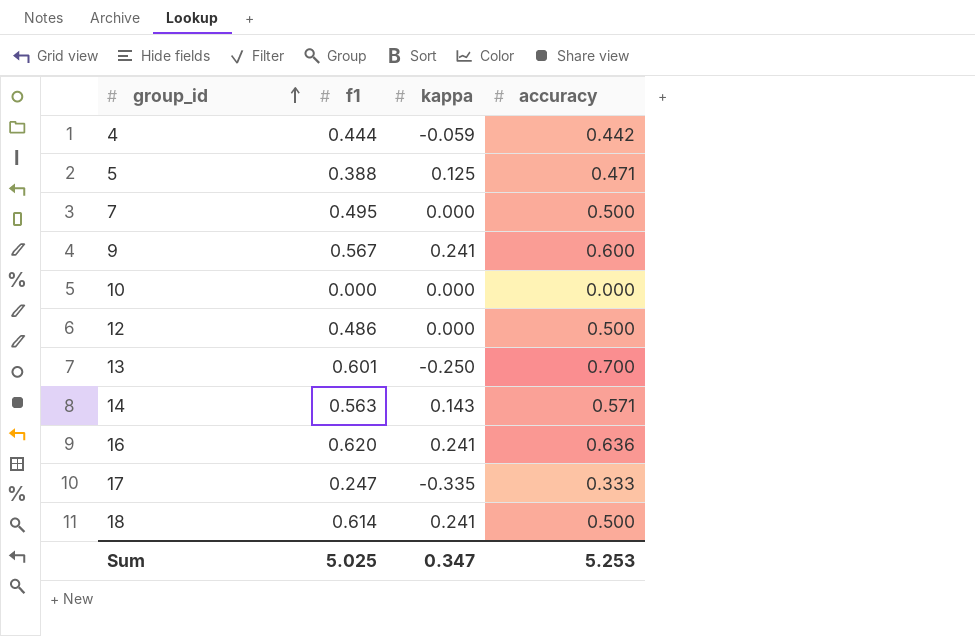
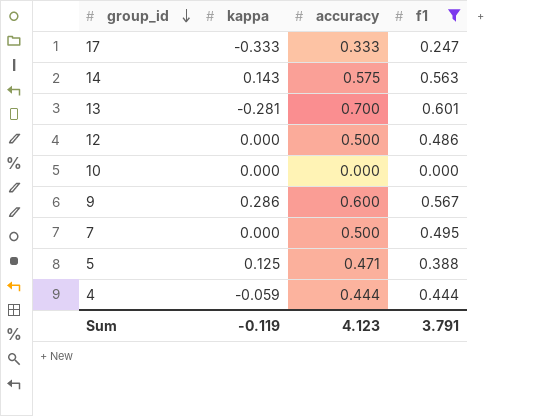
filter: none -> f1 <= 0.601
row order: group_id ascending -> group_id descending
column f1 | position: 2 -> 4
17 | kappa: -0.335 -> -0.333
14 | accuracy: 0.571 -> 0.575
13 | kappa: -0.250 -> -0.281
9 | kappa: 0.241 -> 0.286
4 | accuracy: 0.442 -> 0.444
Sum | kappa: 0.347 -> -0.119
Sum | accuracy: 5.253 -> 4.123
Sum | f1: 5.025 -> 3.791

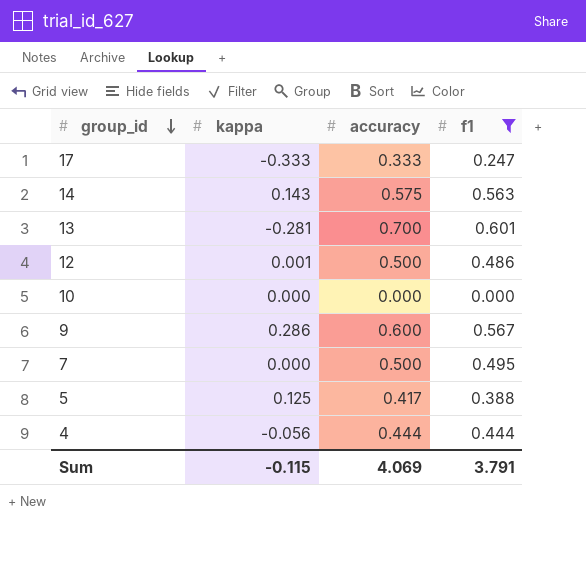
12 | kappa: 0.000 -> 0.001
5 | accuracy: 0.471 -> 0.417
4 | kappa: -0.059 -> -0.056
Sum | kappa: -0.119 -> -0.115
Sum | accuracy: 4.123 -> 4.069

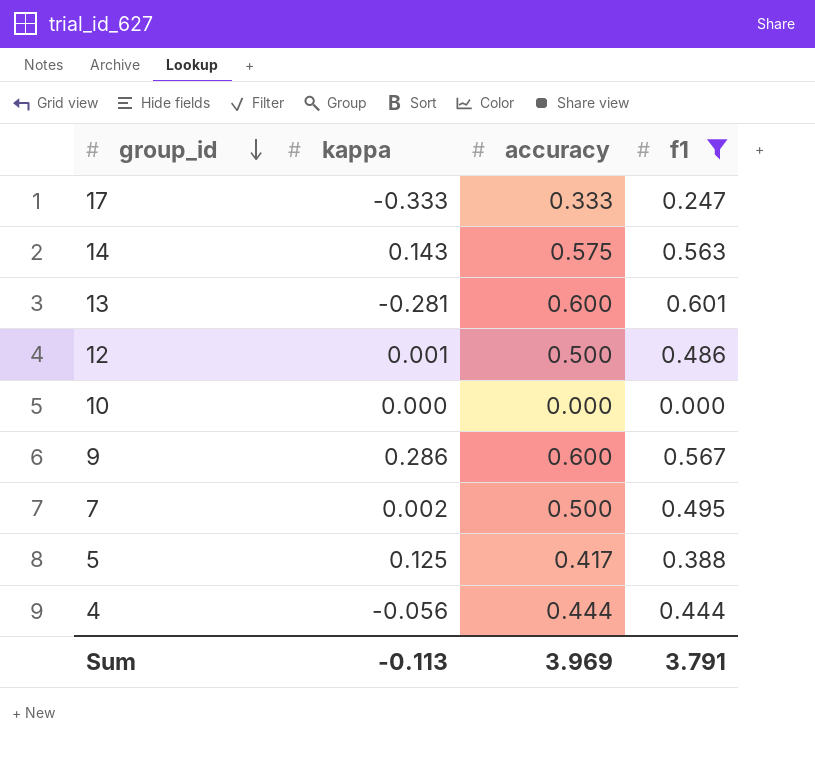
13 | accuracy: 0.700 -> 0.600
7 | kappa: 0.000 -> 0.002
Sum | kappa: -0.115 -> -0.113
Sum | accuracy: 4.069 -> 3.969

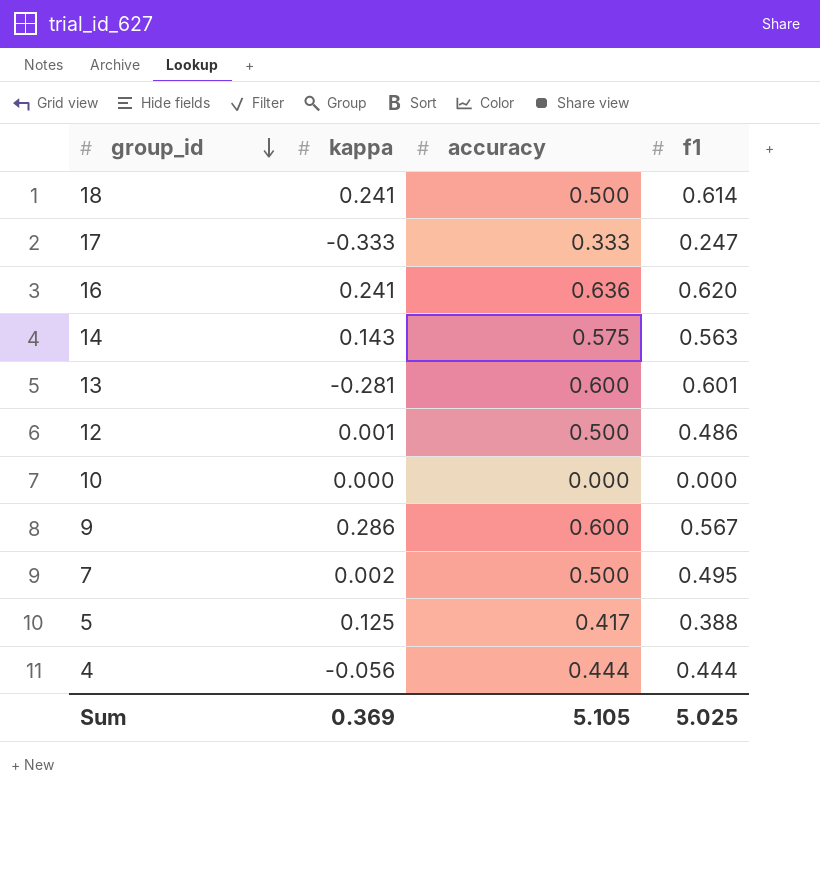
filter: f1 <= 0.601 -> none
Sum | kappa: -0.113 -> 0.369
Sum | accuracy: 3.969 -> 5.105
Sum | f1: 3.791 -> 5.025

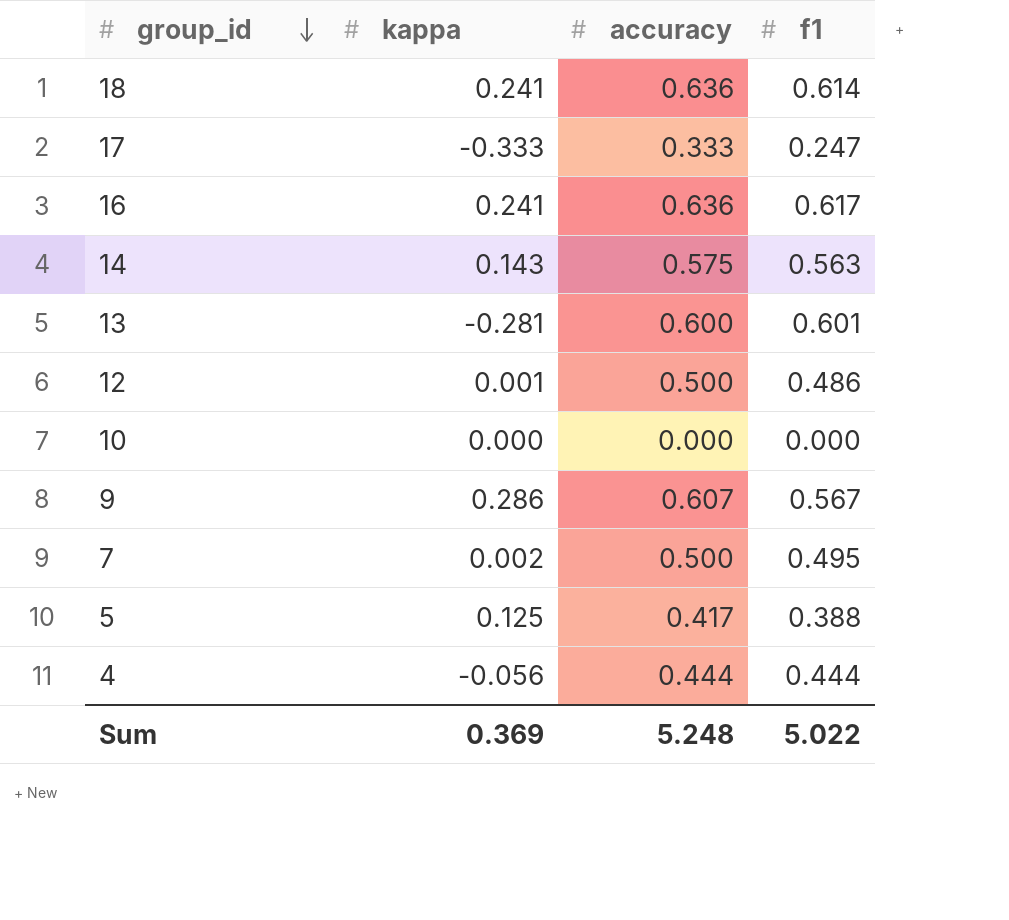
18 | accuracy: 0.500 -> 0.636
16 | f1: 0.620 -> 0.617
9 | accuracy: 0.600 -> 0.607
Sum | accuracy: 5.105 -> 5.248
Sum | f1: 5.025 -> 5.022

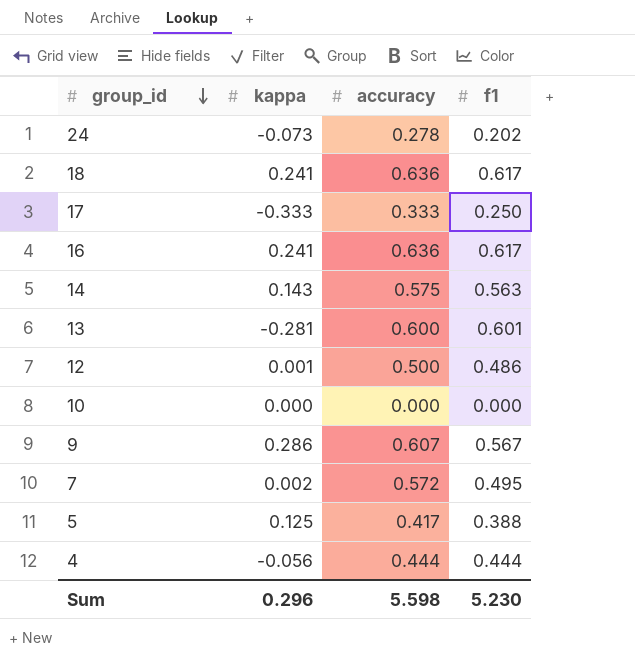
row 24: none -> -0.073 | 0.278 | 0.202
18 | f1: 0.614 -> 0.617
17 | f1: 0.247 -> 0.250
7 | accuracy: 0.500 -> 0.572
Sum | kappa: 0.369 -> 0.296
Sum | accuracy: 5.248 -> 5.598
Sum | f1: 5.022 -> 5.230

